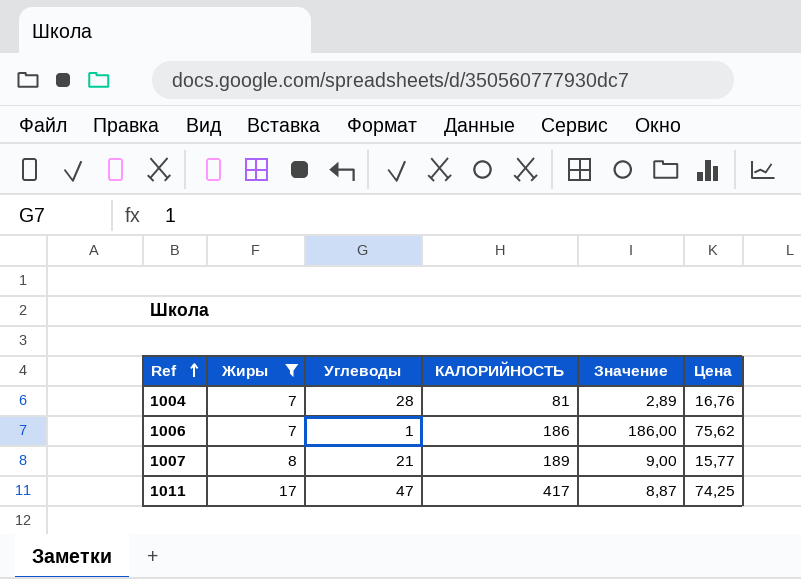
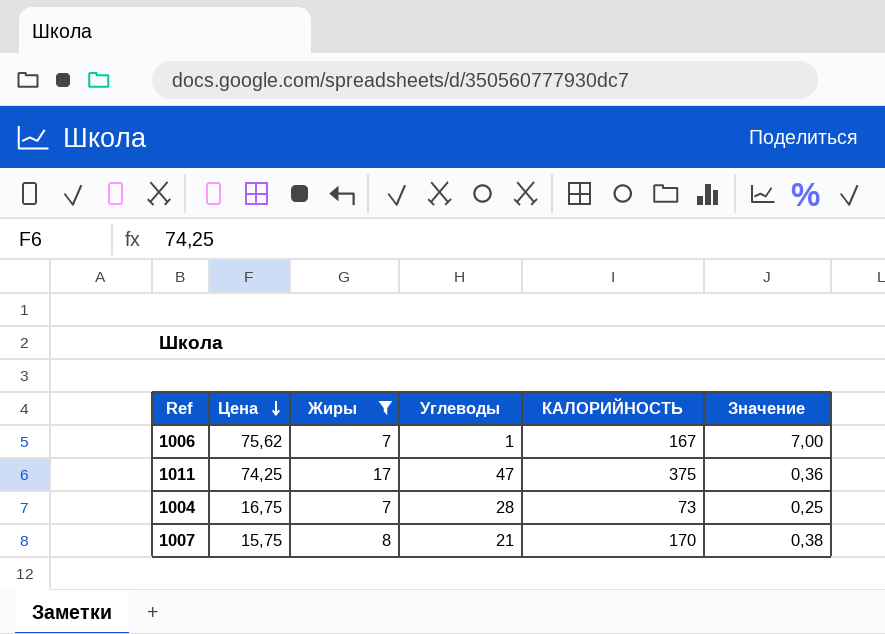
row order: Ref ascending -> Цена descending
column Цена | position: 6 -> 2
column Значение | formula: [КАЛОРИЙНОСТЬ] / [Углеводы] -> [Жиры] / [Углеводы]
1006 | КАЛОРИЙНОСТЬ: 186 -> 167
1011 | КАЛОРИЙНОСТЬ: 417 -> 375
1004 | Цена: 16,76 -> 16,75
1004 | КАЛОРИЙНОСТЬ: 81 -> 73
1007 | Цена: 15,77 -> 15,75
1007 | КАЛОРИЙНОСТЬ: 189 -> 170

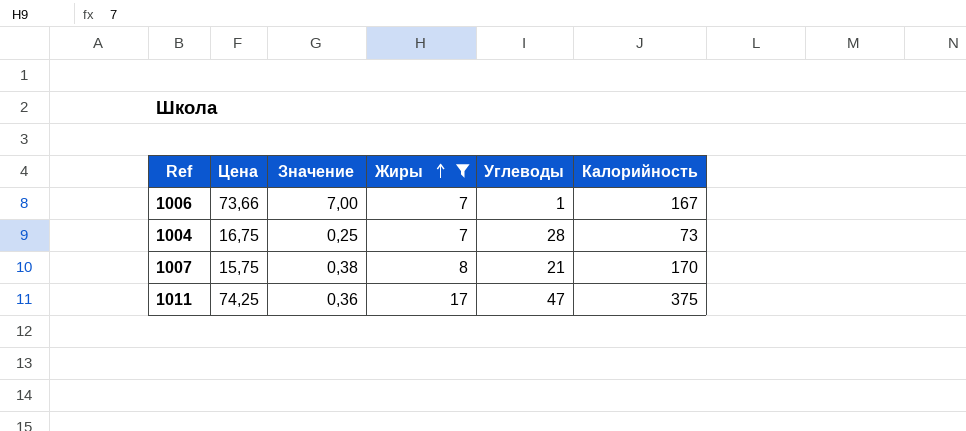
row order: Цена descending -> Жиры ascending
column Значение | position: 6 -> 3
column name: КАЛОРИЙНОСТЬ -> Калорийность
1006 | Цена: 75,62 -> 73,66

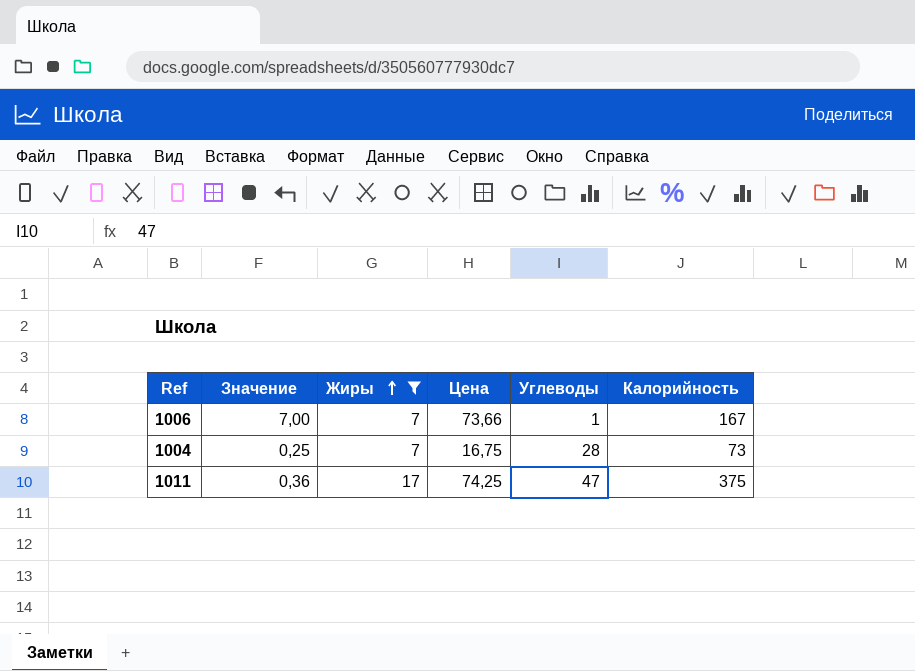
column Цена | position: 2 -> 4
row 1007: 15,75 | 0,38 | 8 | 21 | 170 -> none

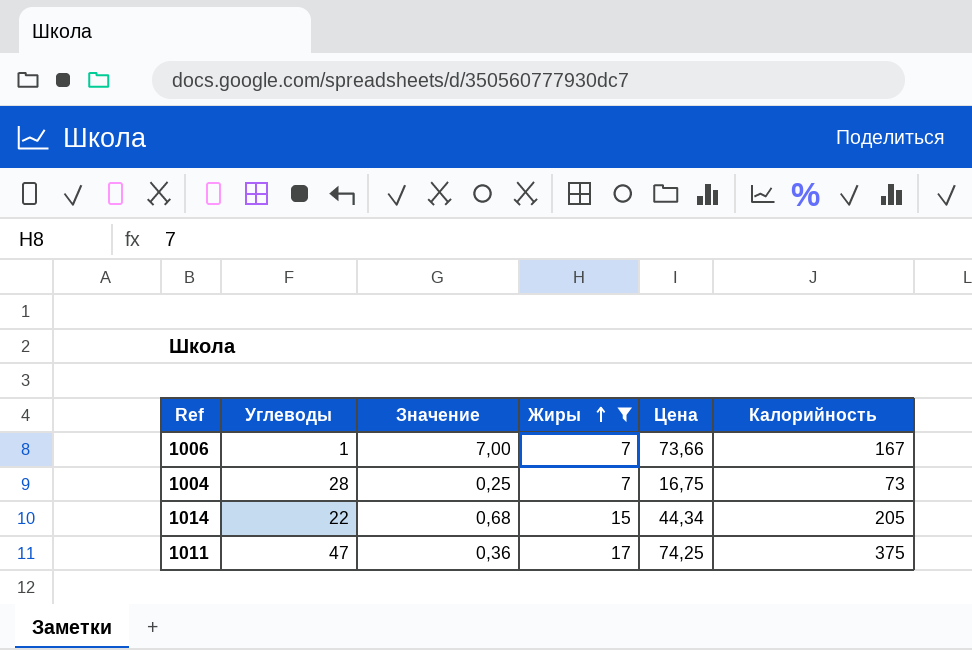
column Углеводы | position: 5 -> 2
row 1014: none -> 22 | 0,68 | 15 | 44,34 | 205

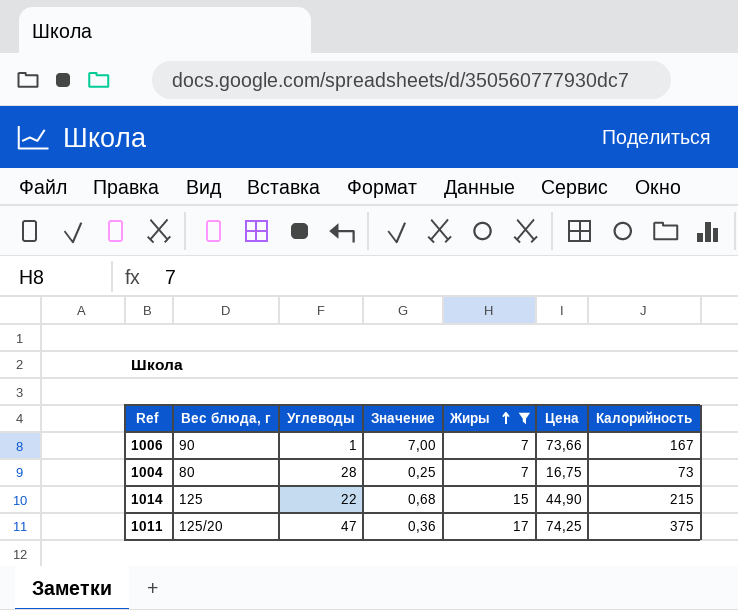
column Вес блюда, г | position: none -> 2
1014 | Цена: 44,34 -> 44,90
1014 | Калорийность: 205 -> 215

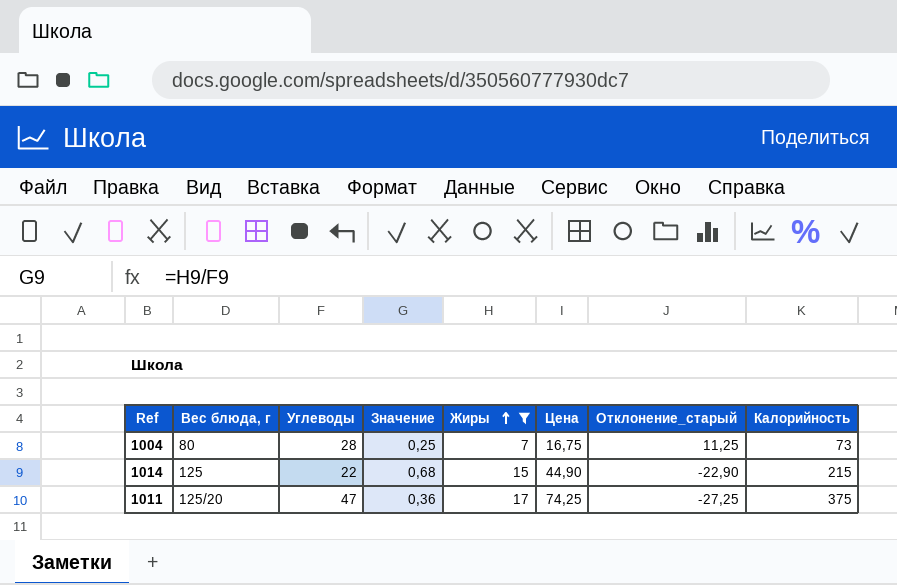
column Отклонение_старый | formula: none -> [Углеводы] - [Цена]
row 1006: 90 | 1 | 7,00 | 7 | 73,66 | 167 -> none

